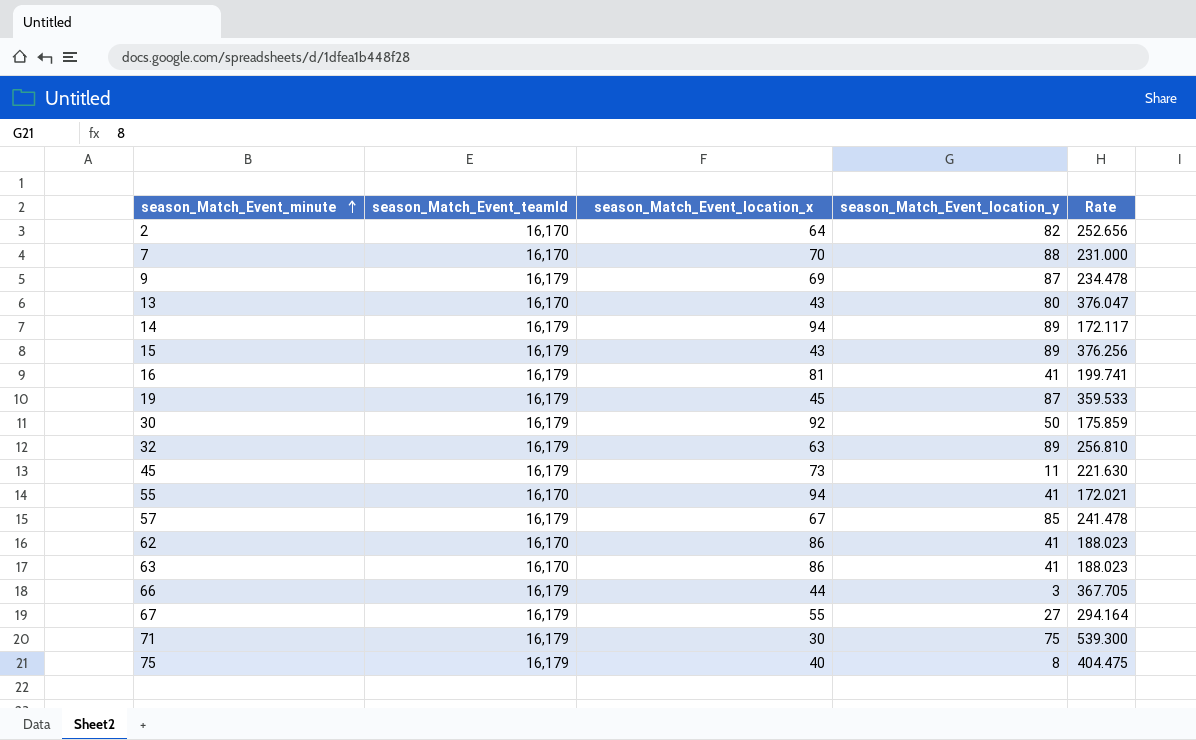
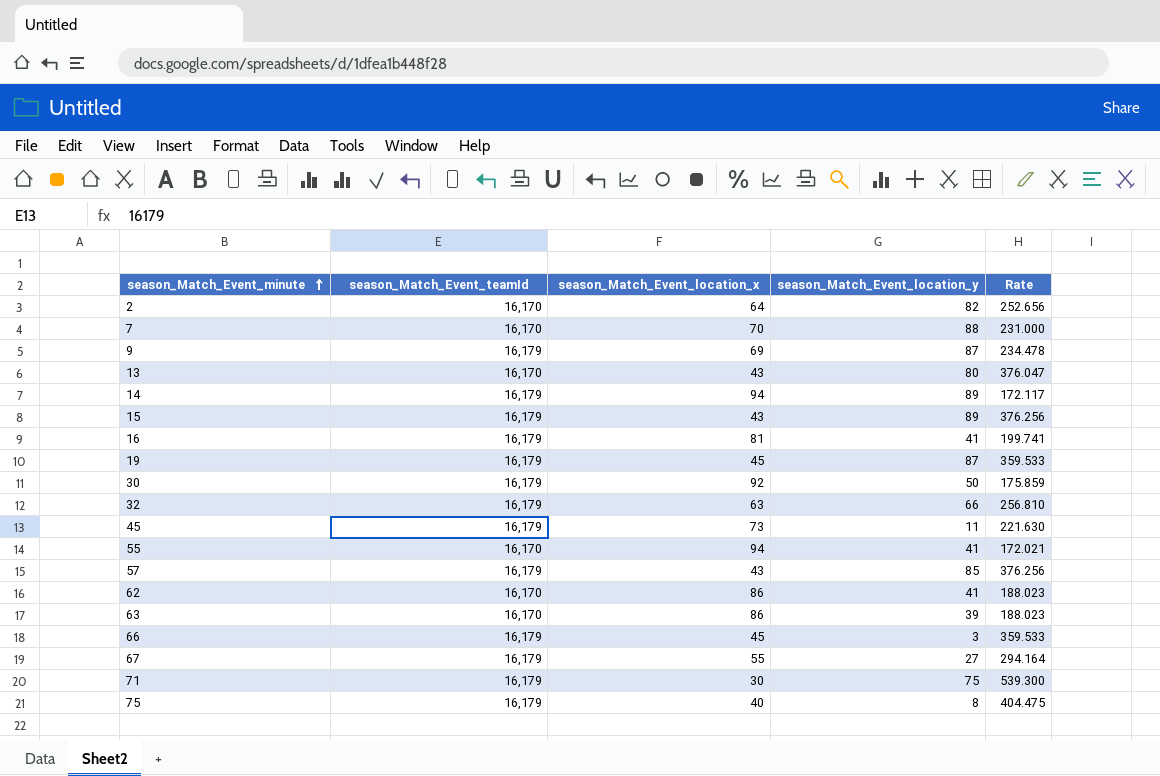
32 | season_Match_Event_location_y: 89 -> 66
57 | season_Match_Event_location_x: 67 -> 43
57 | Rate: 241.478 -> 376.256
63 | season_Match_Event_location_y: 41 -> 39
66 | season_Match_Event_location_x: 44 -> 45
66 | Rate: 367.705 -> 359.533

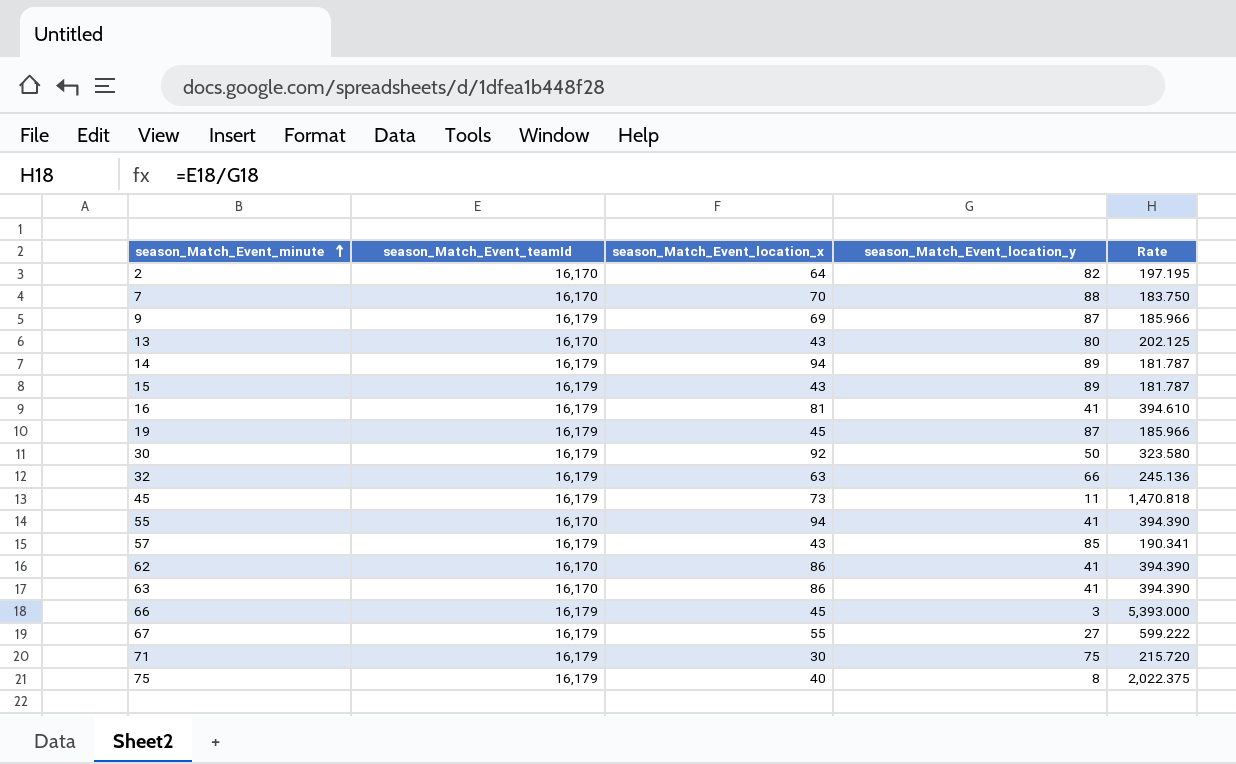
column Rate | formula: [season_Match_Event_teamId] / [season_Match_Event_location_x] -> [season_Match_Event_teamId] / [season_Match_Event_location_y]
63 | season_Match_Event_location_y: 39 -> 41

